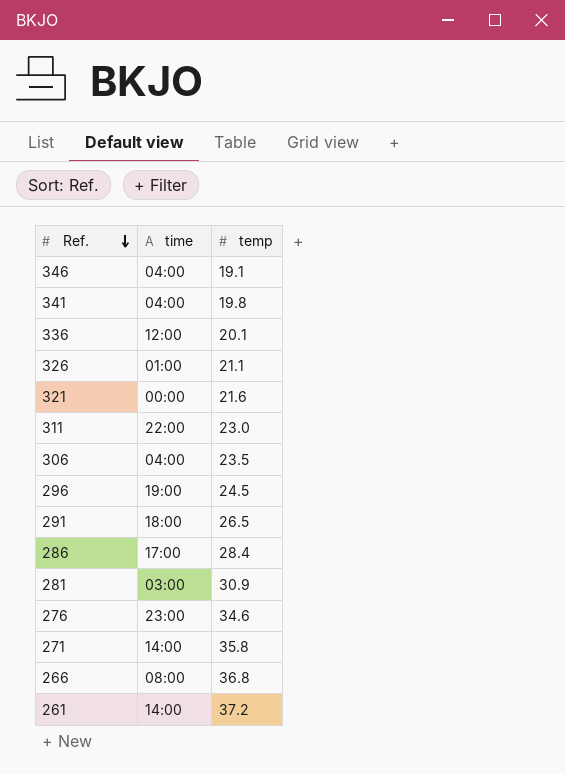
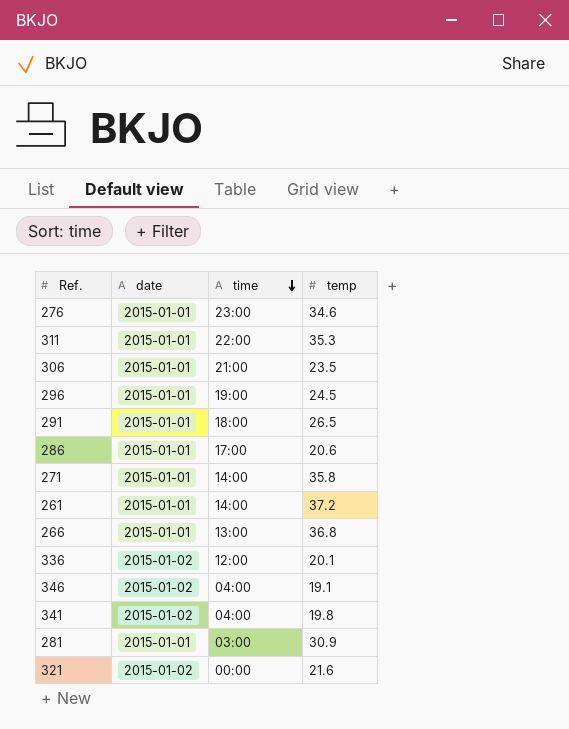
row order: Ref. descending -> time descending
column date | position: none -> 2
row 326: 01:00 | 21.1 -> none
311 | temp: 23.0 -> 35.3
306 | time: 04:00 -> 21:00
286 | temp: 28.4 -> 20.6
266 | time: 08:00 -> 13:00

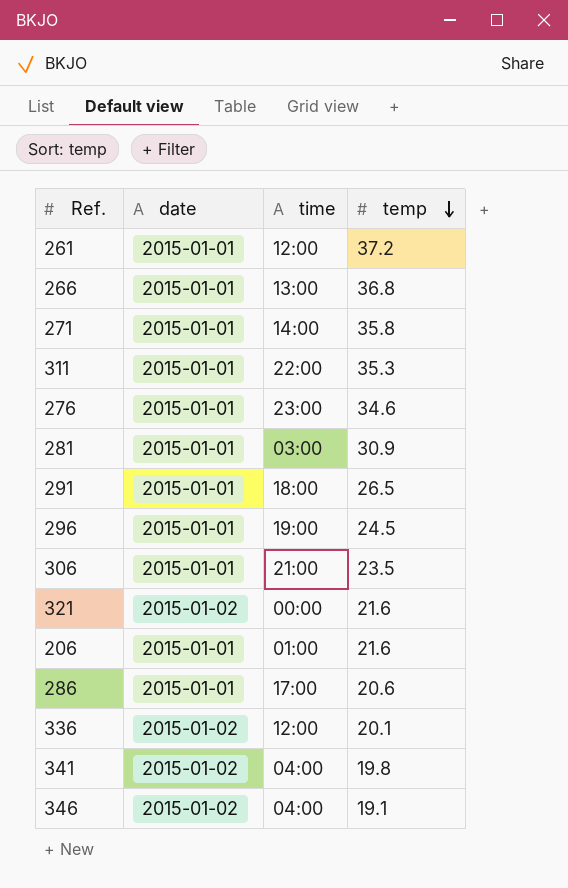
row order: time descending -> temp descending
261 | time: 14:00 -> 12:00
row 206: none -> 2015-01-01 | 01:00 | 21.6

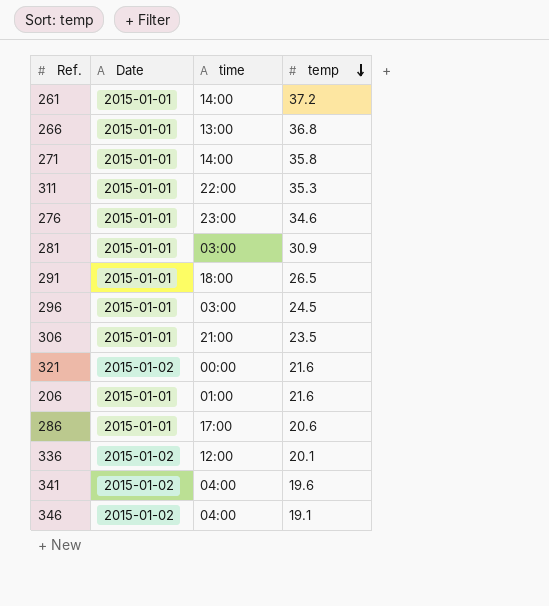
column name: date -> Date
261 | time: 12:00 -> 14:00
296 | time: 19:00 -> 03:00
341 | temp: 19.8 -> 19.6

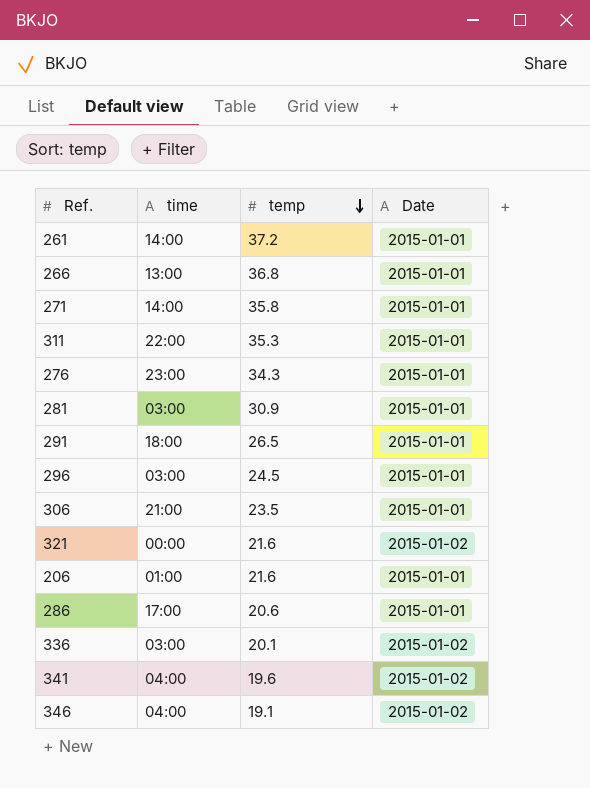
column Date | position: 2 -> 4
276 | temp: 34.6 -> 34.3
336 | time: 12:00 -> 03:00

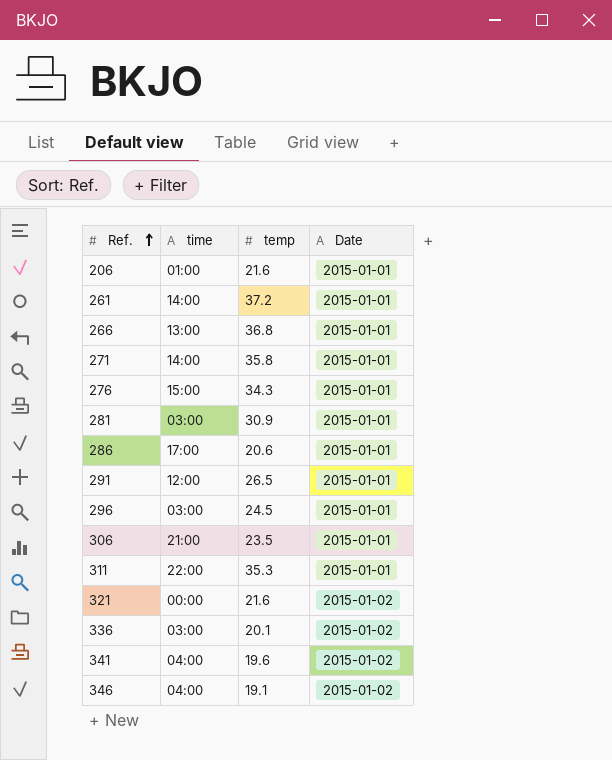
row order: temp descending -> Ref. ascending
276 | time: 23:00 -> 15:00
291 | time: 18:00 -> 12:00

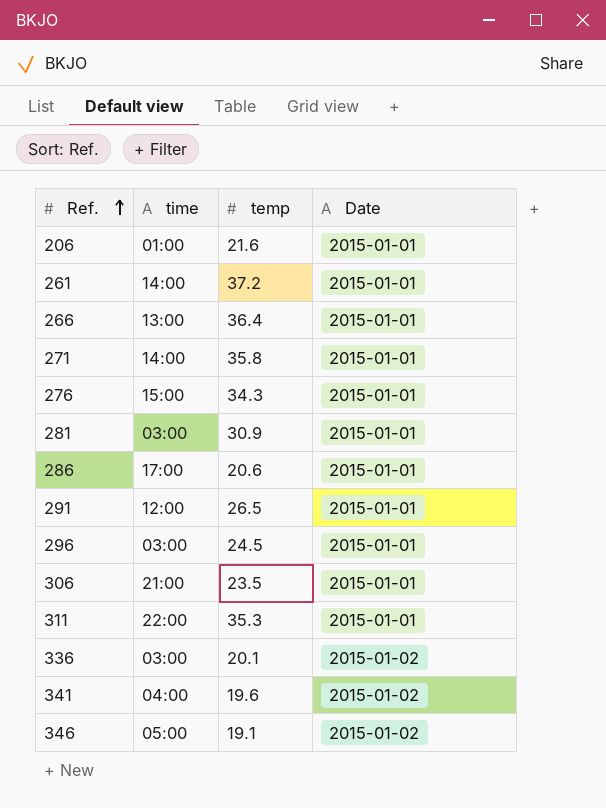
row 321: 00:00 | 21.6 | 2015-01-02 -> none
266 | temp: 36.8 -> 36.4
346 | time: 04:00 -> 05:00

